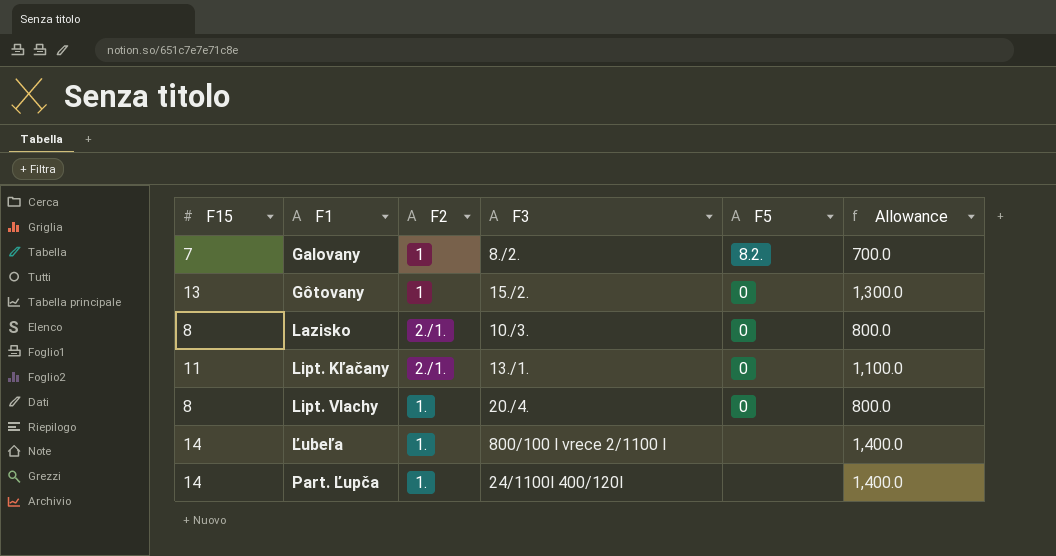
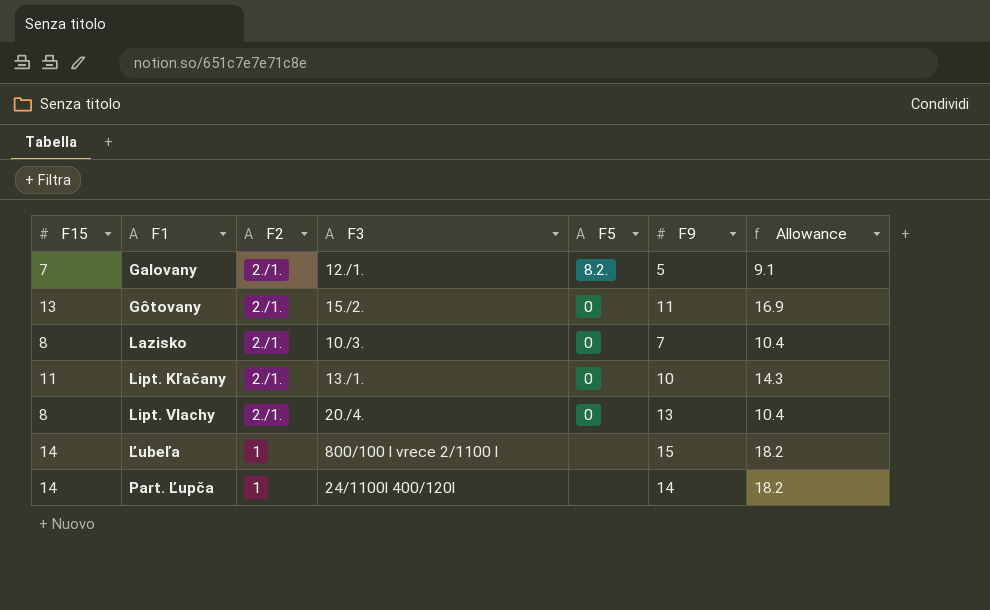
column F9 | position: none -> 6
column Allowance | formula: [F15] * 100 -> [F15] * 1.3
Galovany | F2: 1 -> 2./1.
Galovany | F3: 8./2. -> 12./1.
Gôtovany | F2: 1 -> 2./1.
Lipt. Vlachy | F2: 1. -> 2./1.
Ľubeľa | F2: 1. -> 1
Part. Ľupča | F2: 1. -> 1

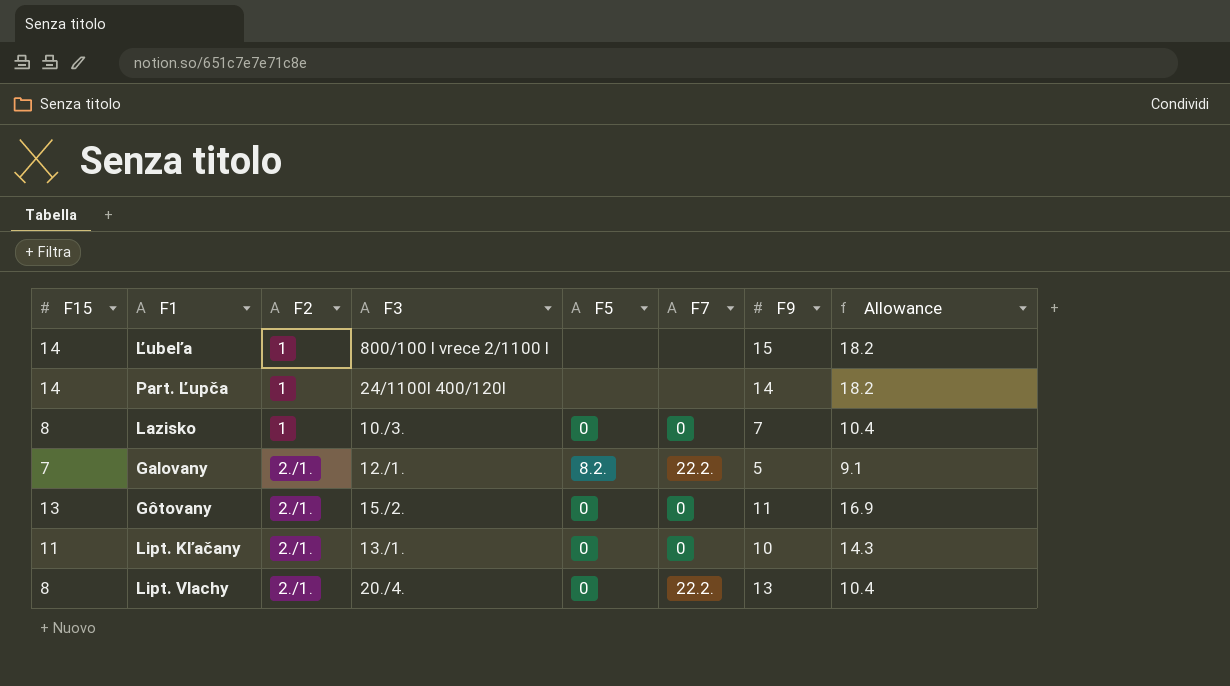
row order: F1 ascending -> F2 ascending
column F7 | position: none -> 6
Lazisko | F2: 2./1. -> 1

